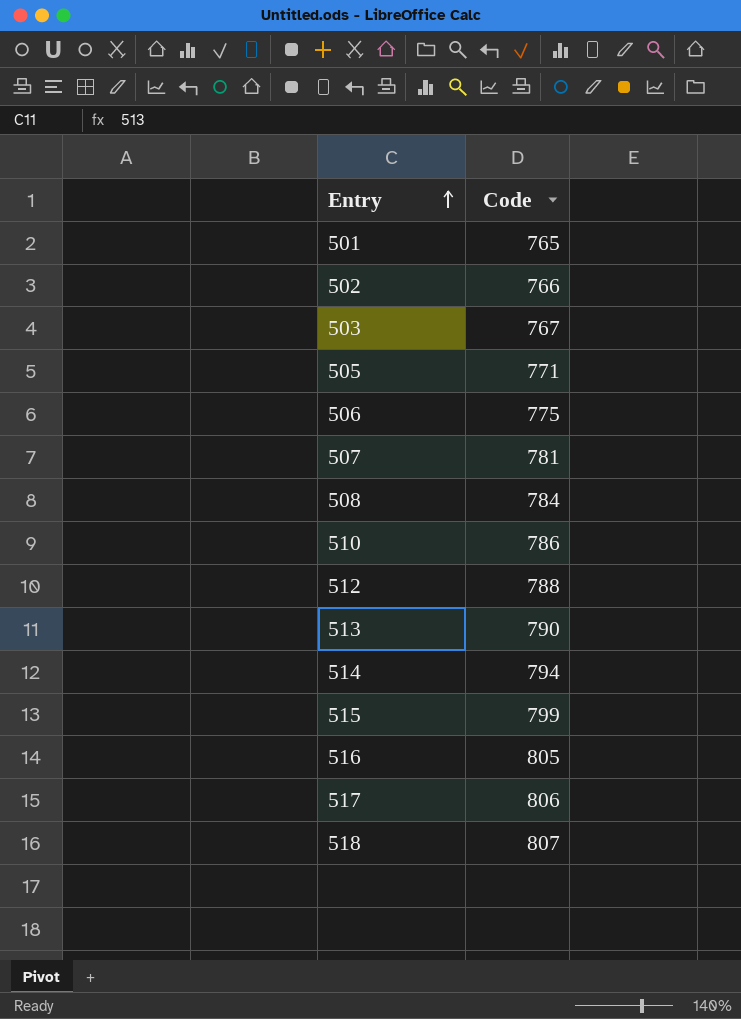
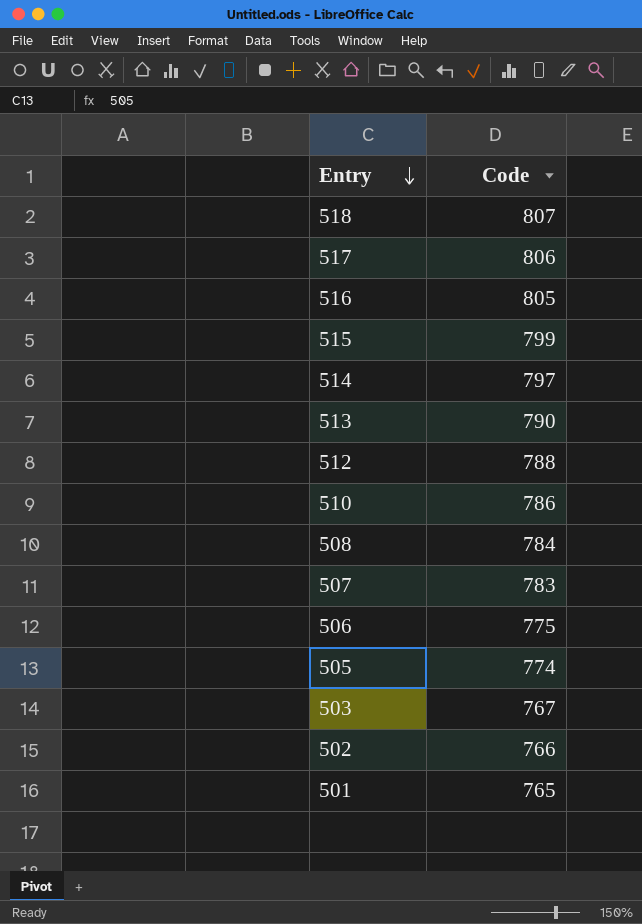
row order: Entry ascending -> Entry descending
514 | Code: 794 -> 797
507 | Code: 781 -> 783
505 | Code: 771 -> 774

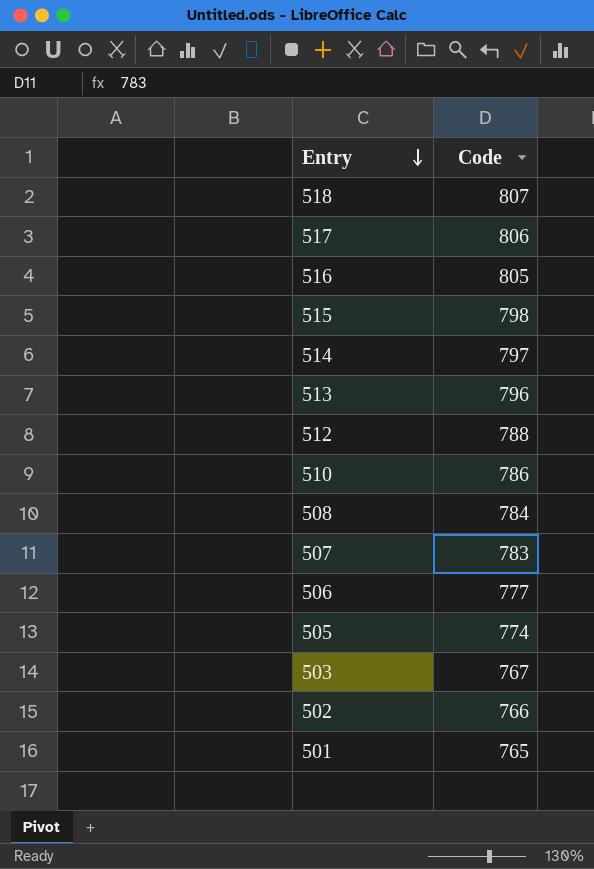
515 | Code: 799 -> 798
513 | Code: 790 -> 796
506 | Code: 775 -> 777

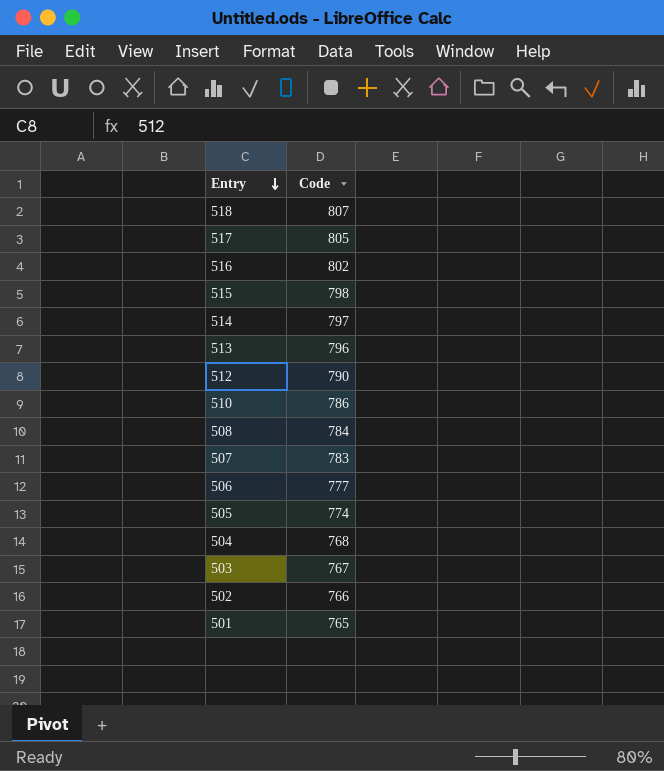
517 | Code: 806 -> 805
516 | Code: 805 -> 802
512 | Code: 788 -> 790
row 504: none -> 768

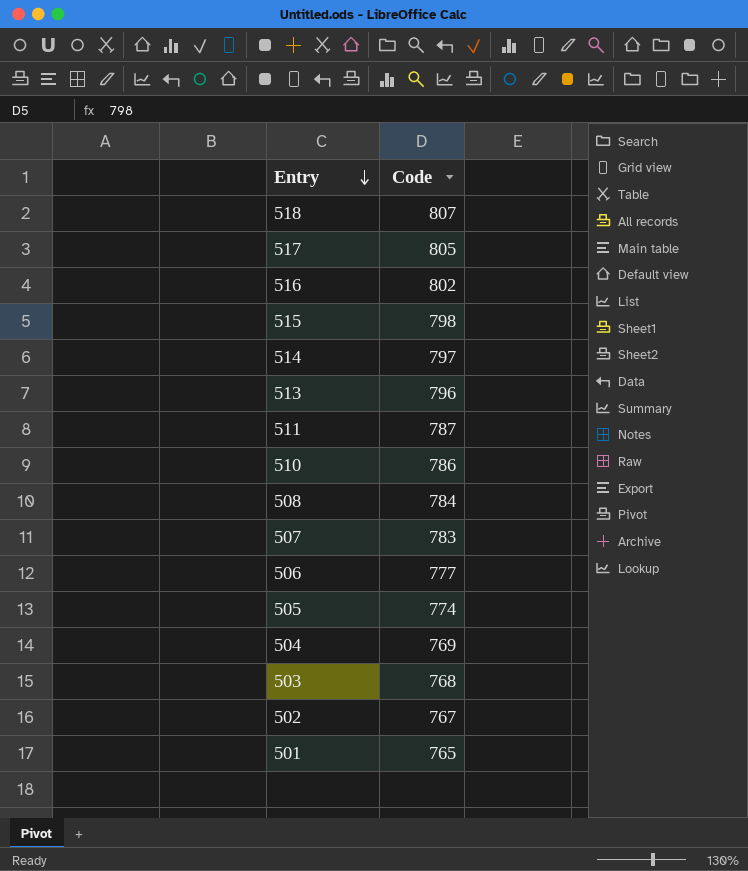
row 512: 790 -> none
row 511: none -> 787
504 | Code: 768 -> 769
503 | Code: 767 -> 768
502 | Code: 766 -> 767

